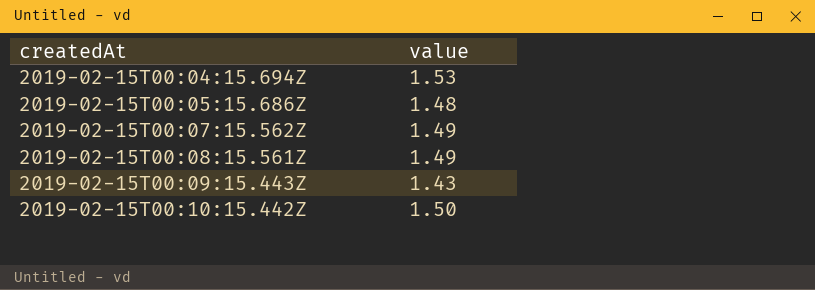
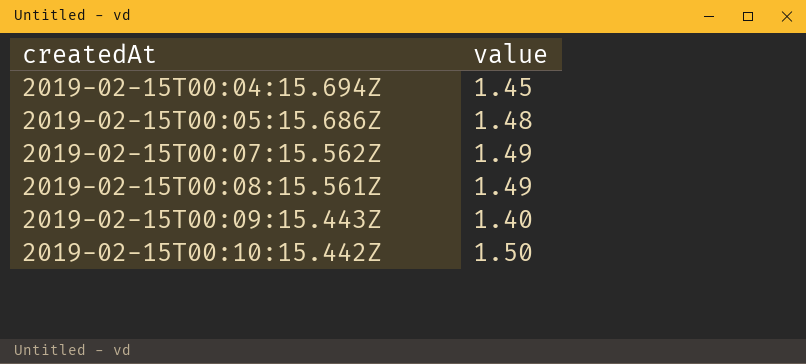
2019-02-15T00:04:15.694Z | value: 1.53 -> 1.45
2019-02-15T00:09:15.443Z | value: 1.43 -> 1.40

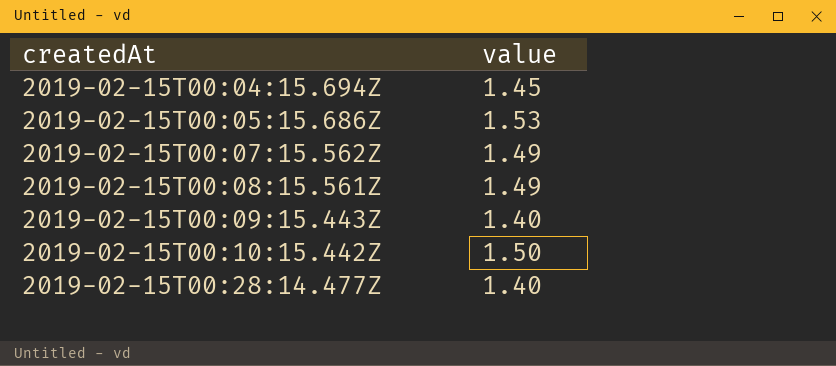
2019-02-15T00:05:15.686Z | value: 1.48 -> 1.53
row 2019-02-15T00:28:14.477Z: none -> 1.40

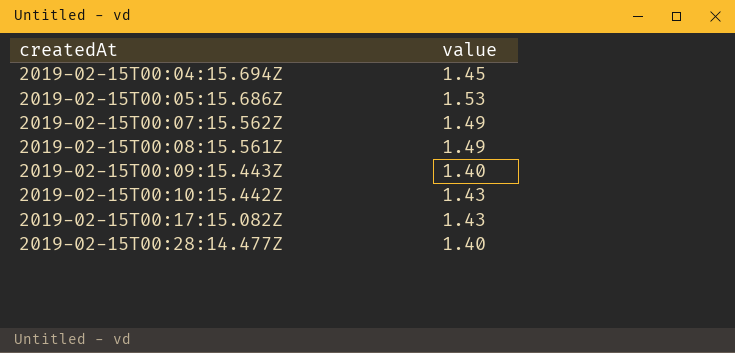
2019-02-15T00:10:15.442Z | value: 1.50 -> 1.43
row 2019-02-15T00:17:15.082Z: none -> 1.43

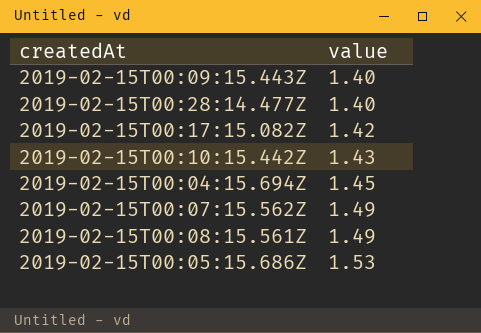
row order: createdAt ascending -> value ascending
2019-02-15T00:17:15.082Z | value: 1.43 -> 1.42

